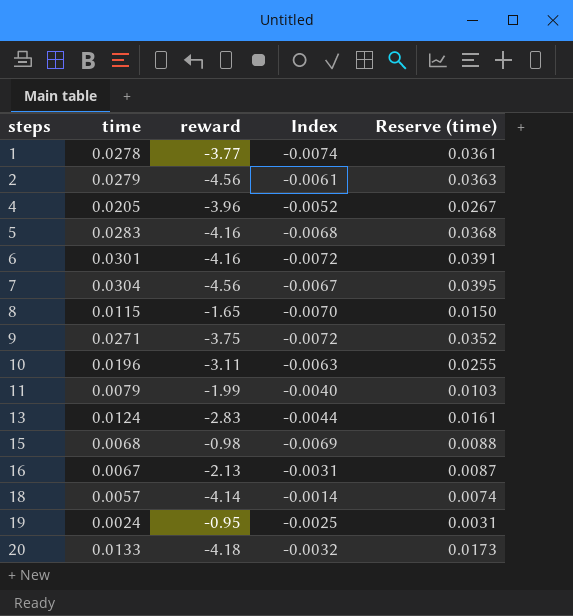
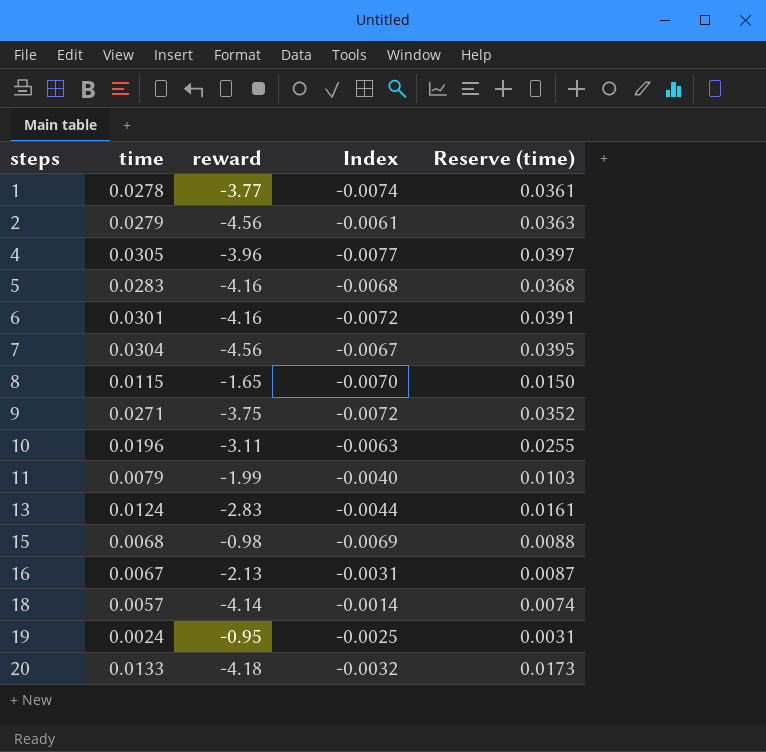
4 | time: 0.0205 -> 0.0305
4 | Index: -0.0052 -> -0.0077
4 | Reserve (time): 0.0267 -> 0.0397

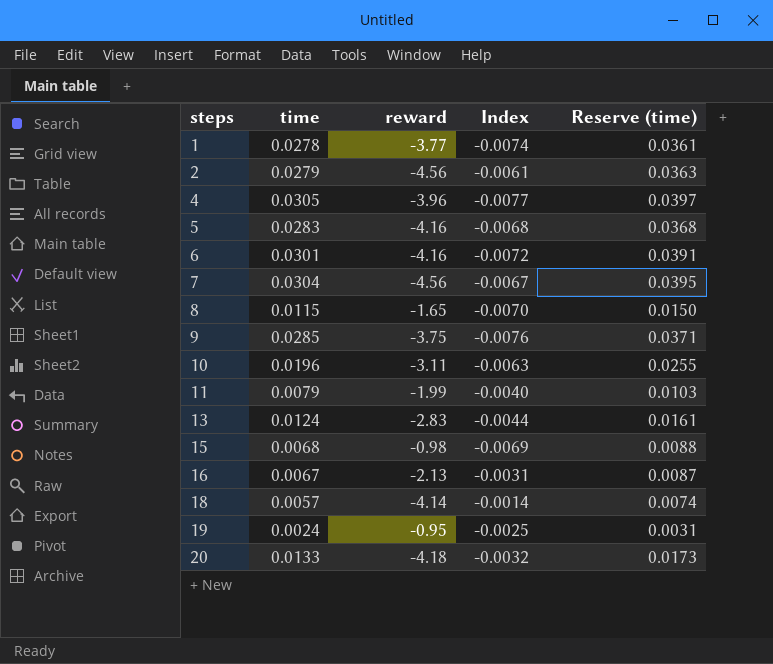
9 | time: 0.0271 -> 0.0285
9 | Index: -0.0072 -> -0.0076
9 | Reserve (time): 0.0352 -> 0.0371

